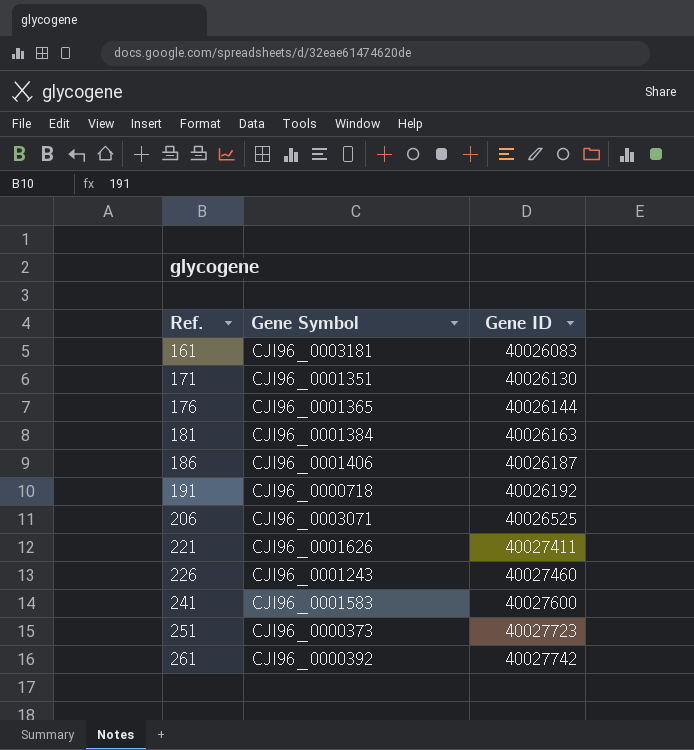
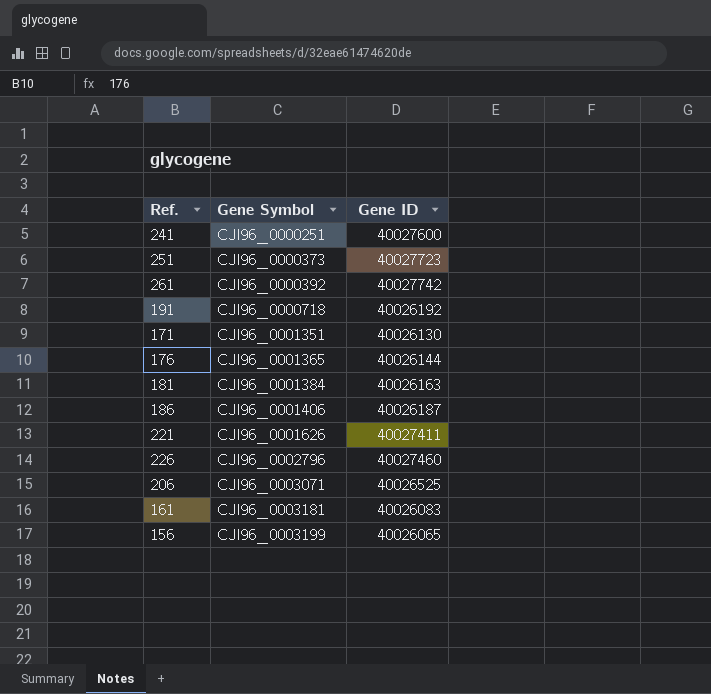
row order: Ref. ascending -> Gene Symbol ascending
241 | Gene Symbol: CJI96_0001583 -> CJI96_0000251
226 | Gene Symbol: CJI96_0001243 -> CJI96_0002796
row 156: none -> CJI96_0003199 | 40026065

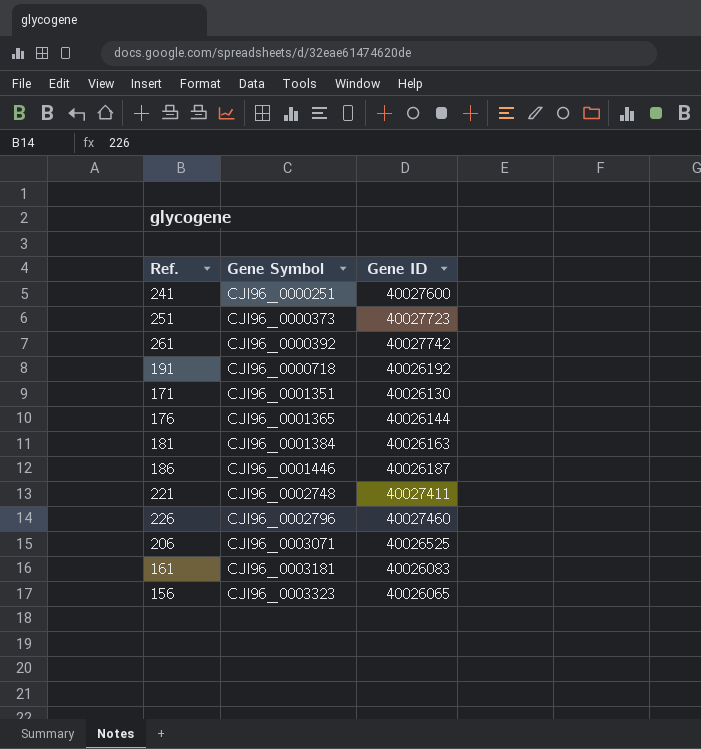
186 | Gene Symbol: CJI96_0001406 -> CJI96_0001446
221 | Gene Symbol: CJI96_0001626 -> CJI96_0002748
156 | Gene Symbol: CJI96_0003199 -> CJI96_0003323

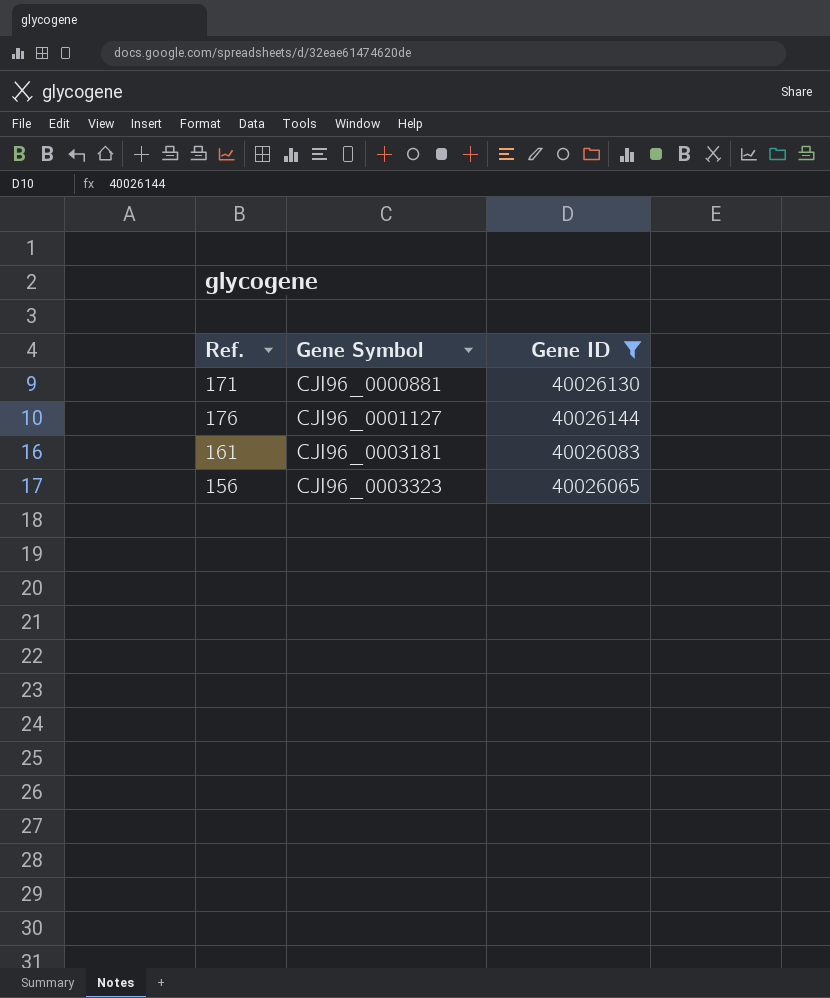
filter: none -> Gene ID <= 40026144
171 | Gene Symbol: CJI96_0001351 -> CJI96_0000881
176 | Gene Symbol: CJI96_0001365 -> CJI96_0001127

